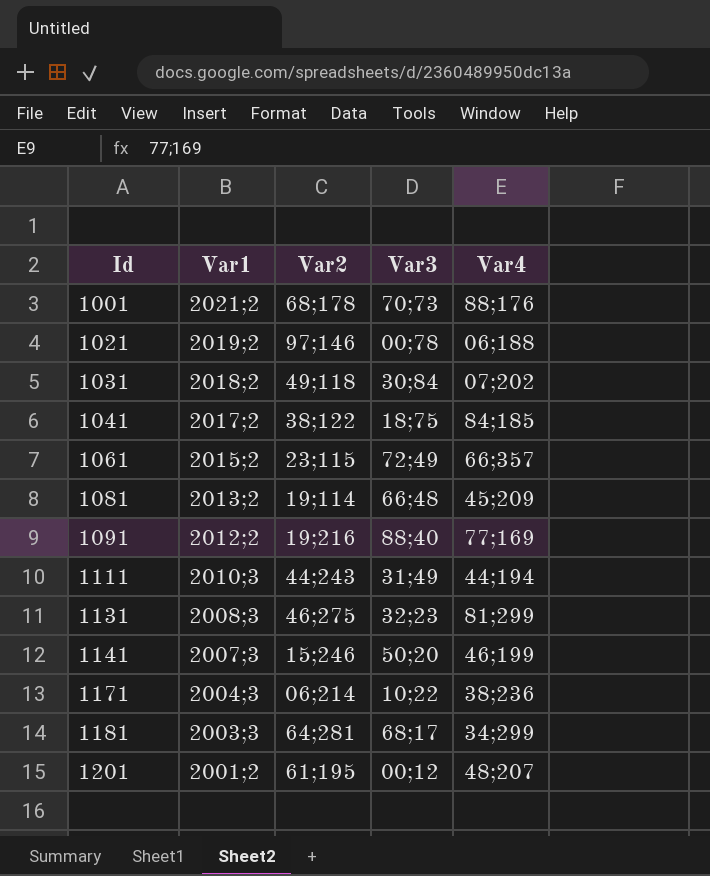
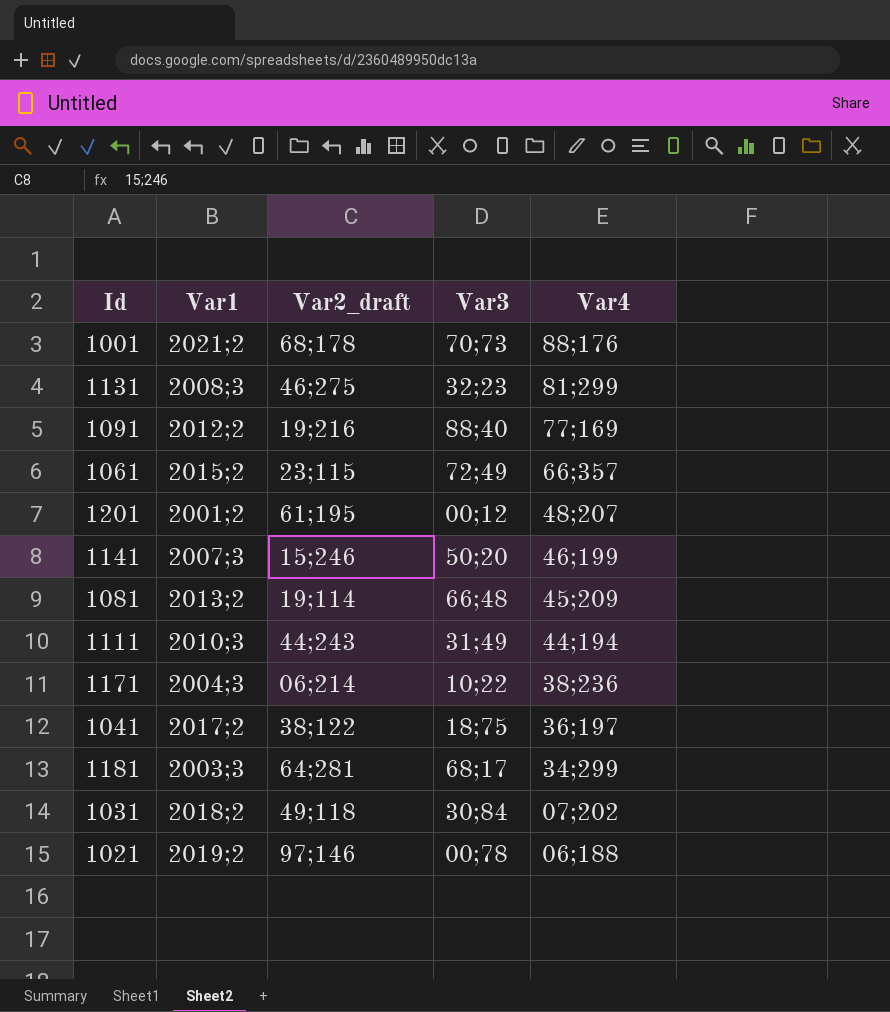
row order: Id ascending -> Var4 descending
column name: Var2 -> Var2_draft
1041 | Var4: 84;185 -> 36;197

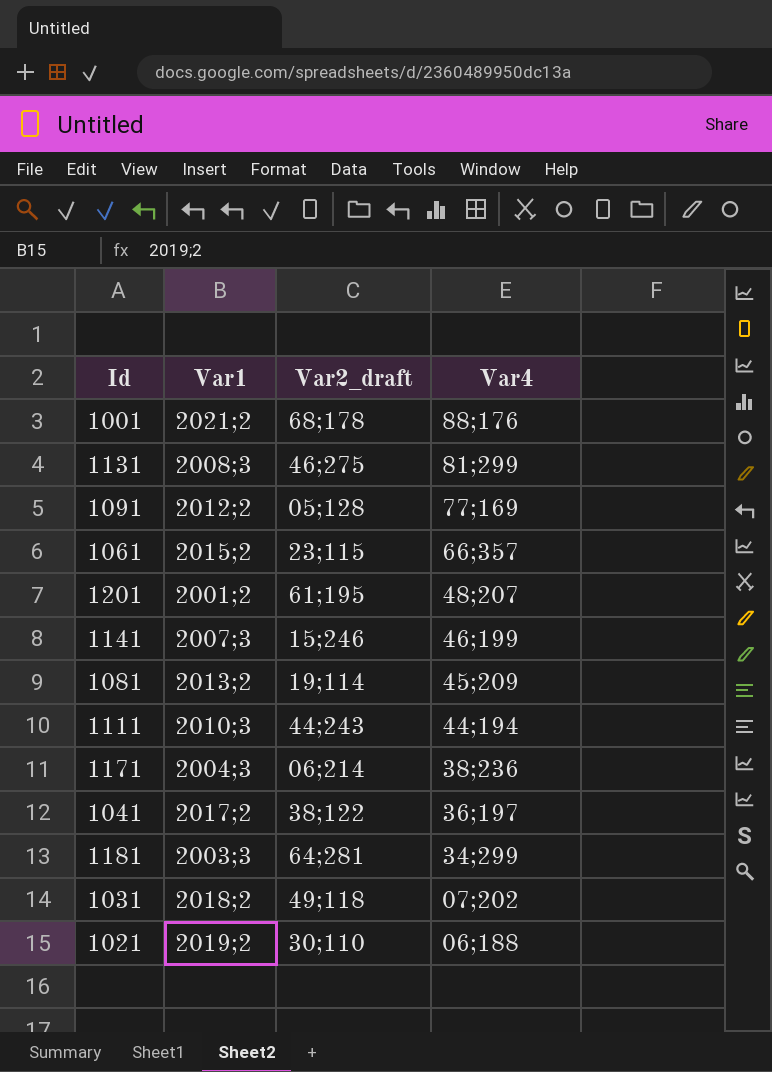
column Var3 | position: 4 -> none
1091 | Var2_draft: 19;216 -> 05;128
1021 | Var2_draft: 97;146 -> 30;110

